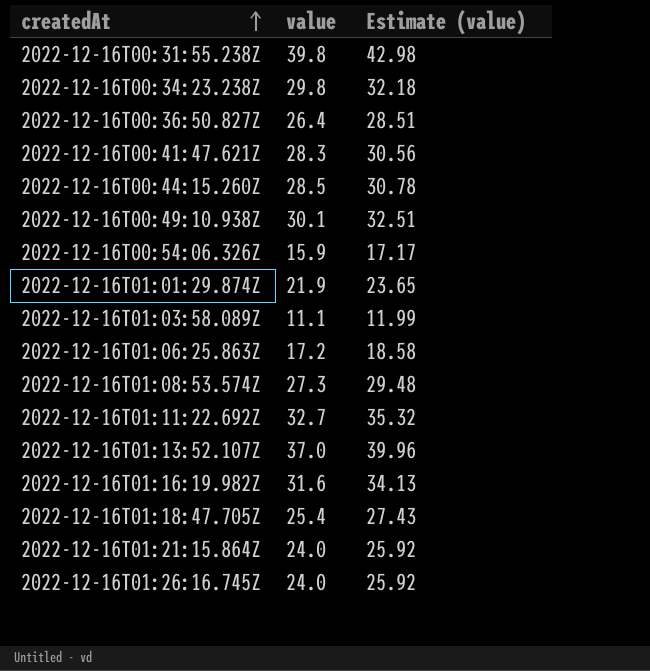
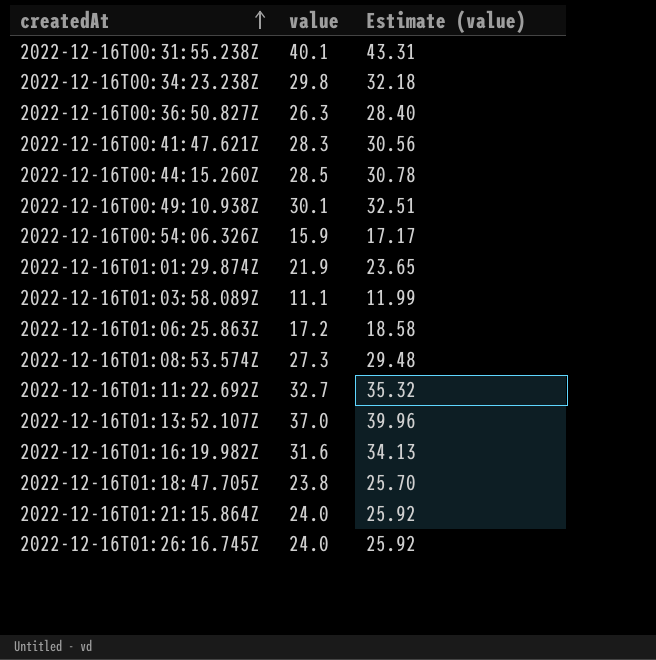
2022-12-16T00:31:55.238Z | value: 39.8 -> 40.1
2022-12-16T00:31:55.238Z | Estimate (value): 42.98 -> 43.31
2022-12-16T00:36:50.827Z | value: 26.4 -> 26.3
2022-12-16T00:36:50.827Z | Estimate (value): 28.51 -> 28.40
2022-12-16T01:18:47.705Z | value: 25.4 -> 23.8
2022-12-16T01:18:47.705Z | Estimate (value): 27.43 -> 25.70

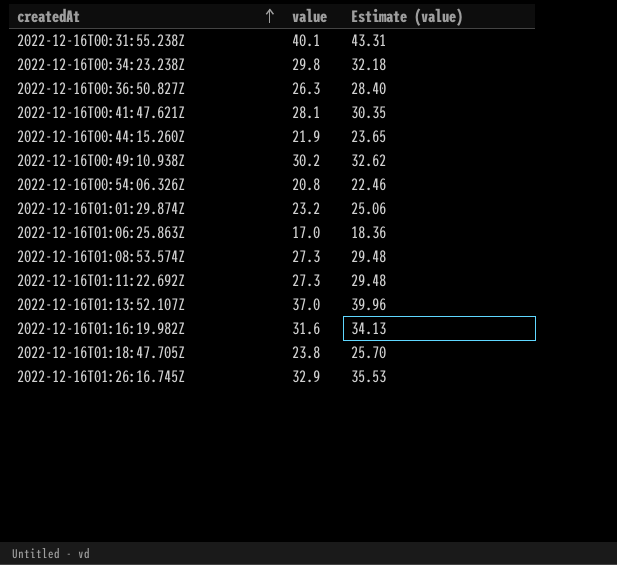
row 2022-12-16T01:03:58.089Z: 11.1 | 11.99 -> none
row 2022-12-16T01:21:15.864Z: 24.0 | 25.92 -> none
2022-12-16T00:41:47.621Z | value: 28.3 -> 28.1
2022-12-16T00:41:47.621Z | Estimate (value): 30.56 -> 30.35
2022-12-16T00:44:15.260Z | value: 28.5 -> 21.9
2022-12-16T00:44:15.260Z | Estimate (value): 30.78 -> 23.65
2022-12-16T00:49:10.938Z | value: 30.1 -> 30.2
2022-12-16T00:49:10.938Z | Estimate (value): 32.51 -> 32.62
2022-12-16T00:54:06.326Z | value: 15.9 -> 20.8
2022-12-16T00:54:06.326Z | Estimate (value): 17.17 -> 22.46
2022-12-16T01:01:29.874Z | value: 21.9 -> 23.2
2022-12-16T01:01:29.874Z | Estimate (value): 23.65 -> 25.06
2022-12-16T01:06:25.863Z | value: 17.2 -> 17.0
2022-12-16T01:06:25.863Z | Estimate (value): 18.58 -> 18.36
2022-12-16T01:11:22.692Z | value: 32.7 -> 27.3
2022-12-16T01:11:22.692Z | Estimate (value): 35.32 -> 29.48
2022-12-16T01:26:16.745Z | value: 24.0 -> 32.9
2022-12-16T01:26:16.745Z | Estimate (value): 25.92 -> 35.53

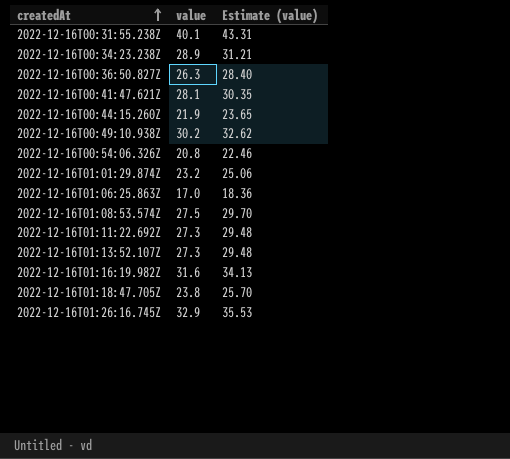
2022-12-16T00:34:23.238Z | value: 29.8 -> 28.9
2022-12-16T00:34:23.238Z | Estimate (value): 32.18 -> 31.21
2022-12-16T01:08:53.574Z | value: 27.3 -> 27.5
2022-12-16T01:08:53.574Z | Estimate (value): 29.48 -> 29.70
2022-12-16T01:13:52.107Z | value: 37.0 -> 27.3
2022-12-16T01:13:52.107Z | Estimate (value): 39.96 -> 29.48

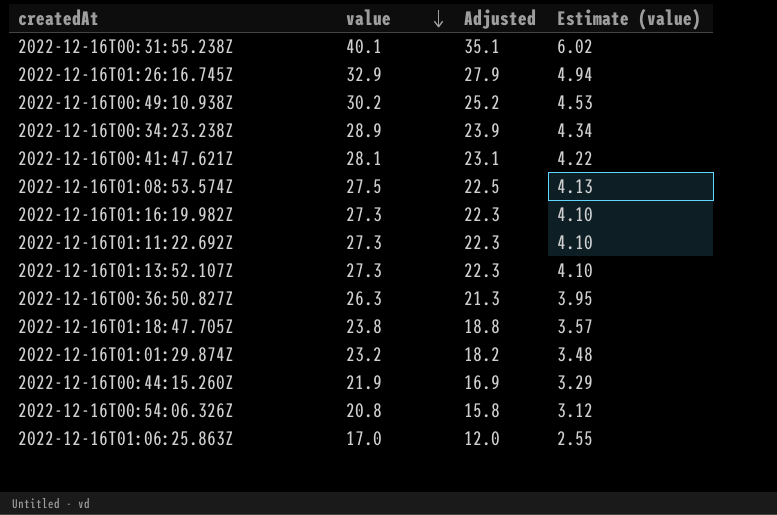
row order: createdAt ascending -> value descending
column Adjusted | formula: none -> [value] - 5
column Estimate (value) | formula: [value] * 1.08 -> [value] * 0.15
2022-12-16T01:16:19.982Z | value: 31.6 -> 27.3

